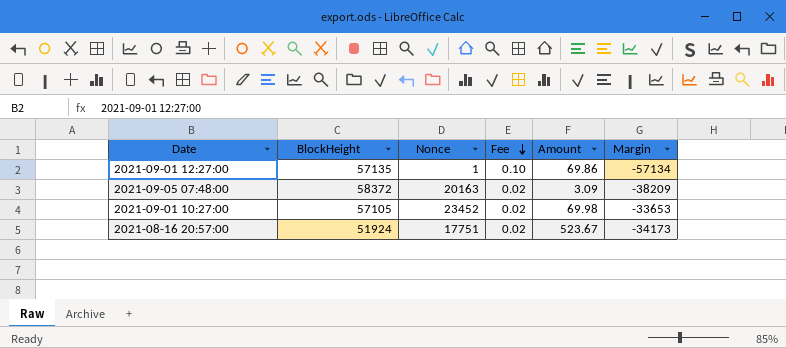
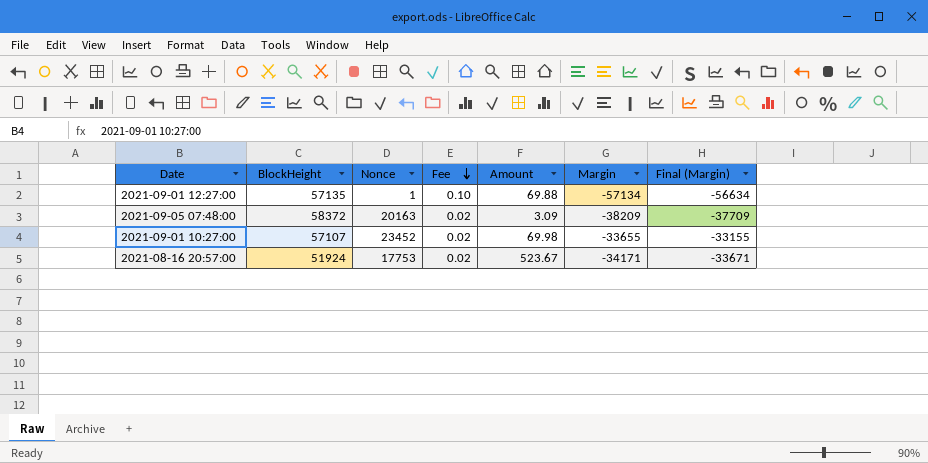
column Final (Margin) | formula: none -> [Margin] + 500
2021-09-01 12:27:00 | Amount: 69.86 -> 69.88
2021-09-01 10:27:00 | BlockHeight: 57105 -> 57107
2021-09-01 10:27:00 | Margin: -33653 -> -33655
2021-08-16 20:57:00 | Nonce: 17751 -> 17753
2021-08-16 20:57:00 | Margin: -34173 -> -34171

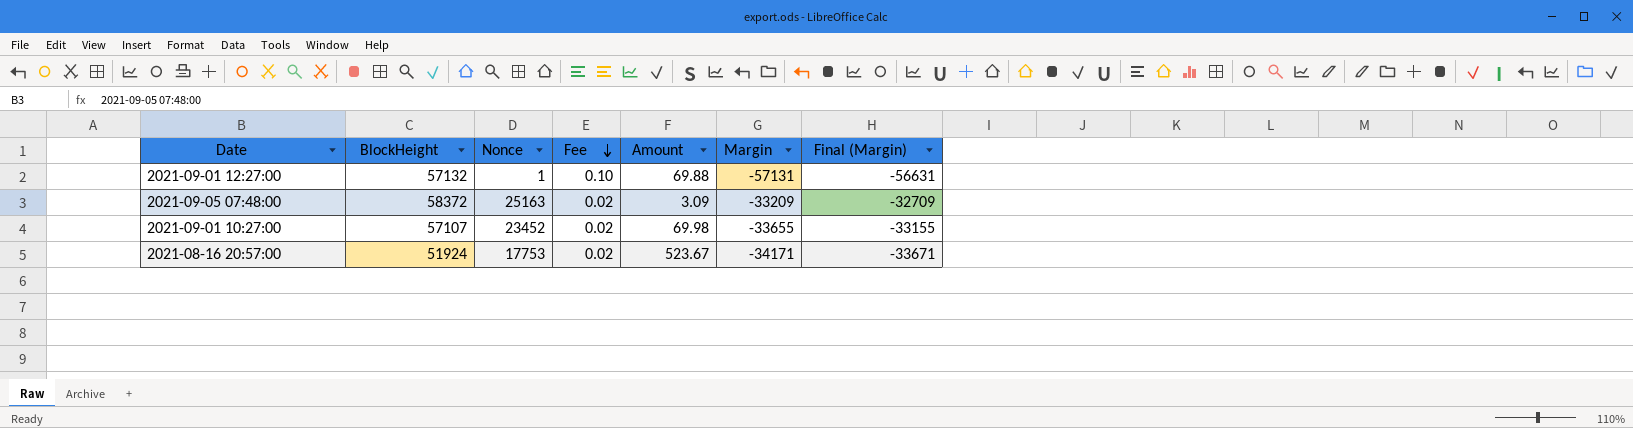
2021-09-01 12:27:00 | BlockHeight: 57135 -> 57132
2021-09-01 12:27:00 | Margin: -57134 -> -57131
2021-09-01 12:27:00 | Final (Margin): -56634 -> -56631
2021-09-05 07:48:00 | Nonce: 20163 -> 25163
2021-09-05 07:48:00 | Margin: -38209 -> -33209
2021-09-05 07:48:00 | Final (Margin): -37709 -> -32709

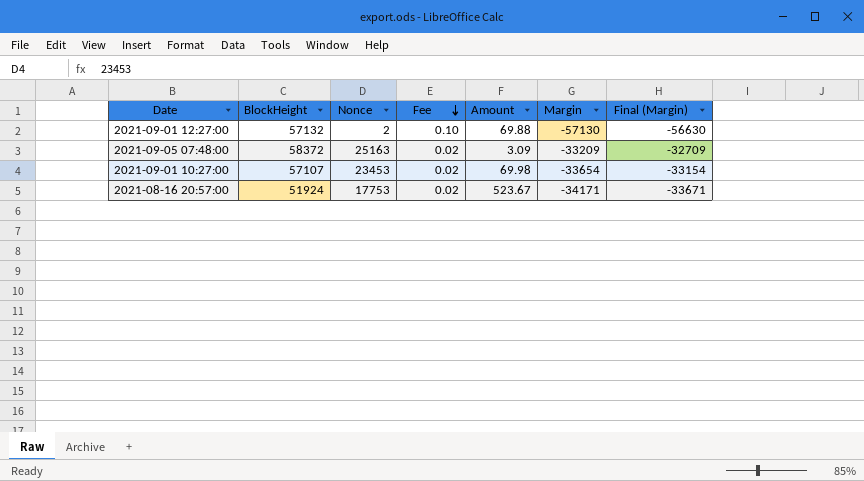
2021-09-01 12:27:00 | Nonce: 1 -> 2
2021-09-01 12:27:00 | Margin: -57131 -> -57130
2021-09-01 12:27:00 | Final (Margin): -56631 -> -56630
2021-09-01 10:27:00 | Nonce: 23452 -> 23453
2021-09-01 10:27:00 | Margin: -33655 -> -33654
2021-09-01 10:27:00 | Final (Margin): -33155 -> -33154

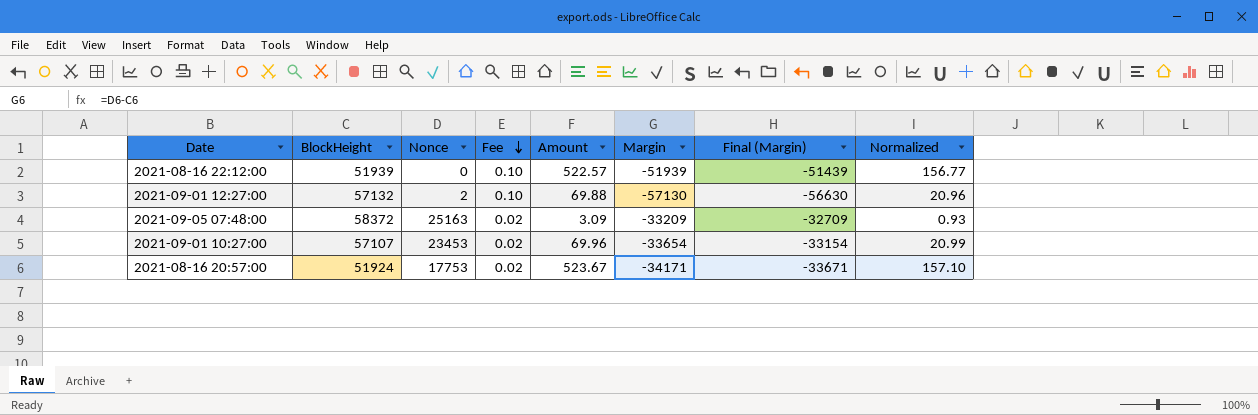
column Normalized | formula: none -> [Amount] * 0.3
row 2021-08-16 22:12:00: none -> 51939 | 0 | 0.10 | 522.57 | -51939 | -51439 | 156.77
2021-09-01 10:27:00 | Amount: 69.98 -> 69.96

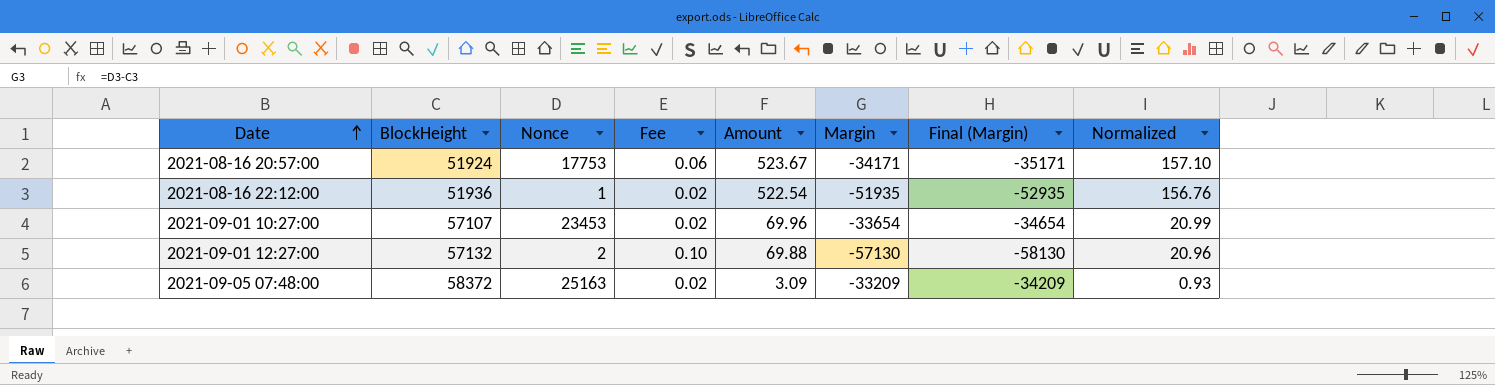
row order: Fee descending -> Date ascending
column Final (Margin) | formula: [Margin] + 500 -> [Margin] - 1000
2021-08-16 20:57:00 | Fee: 0.02 -> 0.06
2021-08-16 22:12:00 | BlockHeight: 51939 -> 51936
2021-08-16 22:12:00 | Nonce: 0 -> 1
2021-08-16 22:12:00 | Fee: 0.10 -> 0.02
2021-08-16 22:12:00 | Amount: 522.57 -> 522.54
2021-08-16 22:12:00 | Margin: -51939 -> -51935
2021-08-16 22:12:00 | Normalized: 156.77 -> 156.76

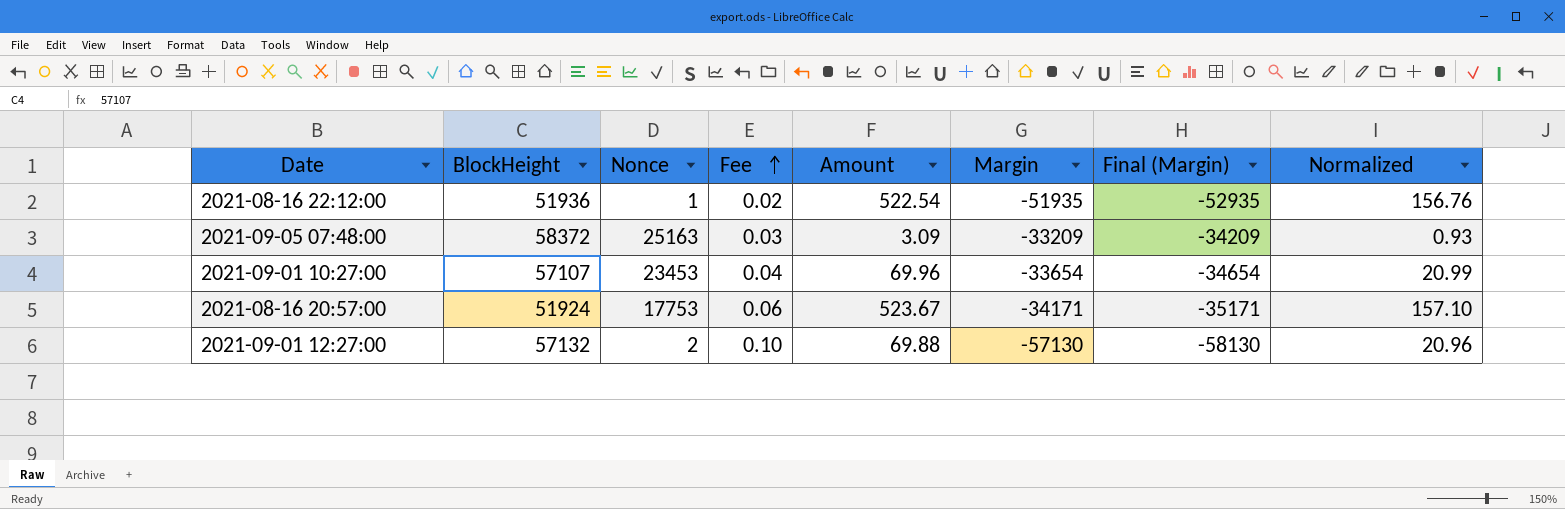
row order: Date ascending -> Fee ascending
2021-09-05 07:48:00 | Fee: 0.02 -> 0.03
2021-09-01 10:27:00 | Fee: 0.02 -> 0.04

